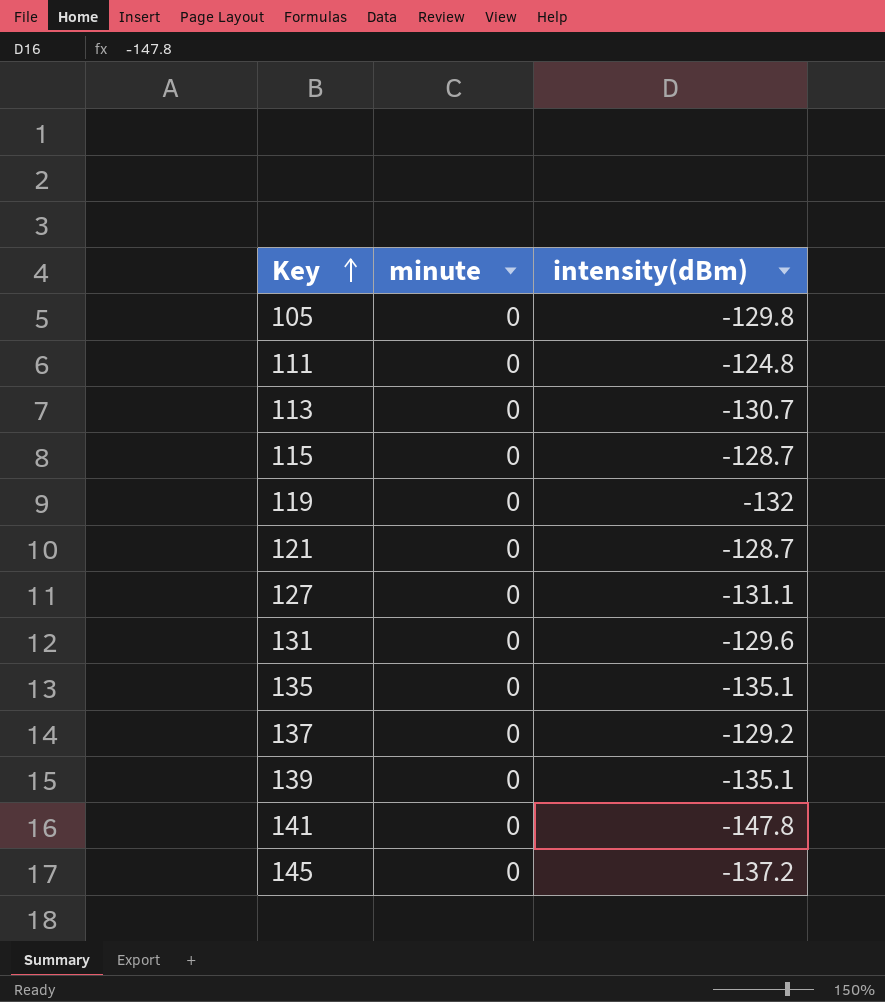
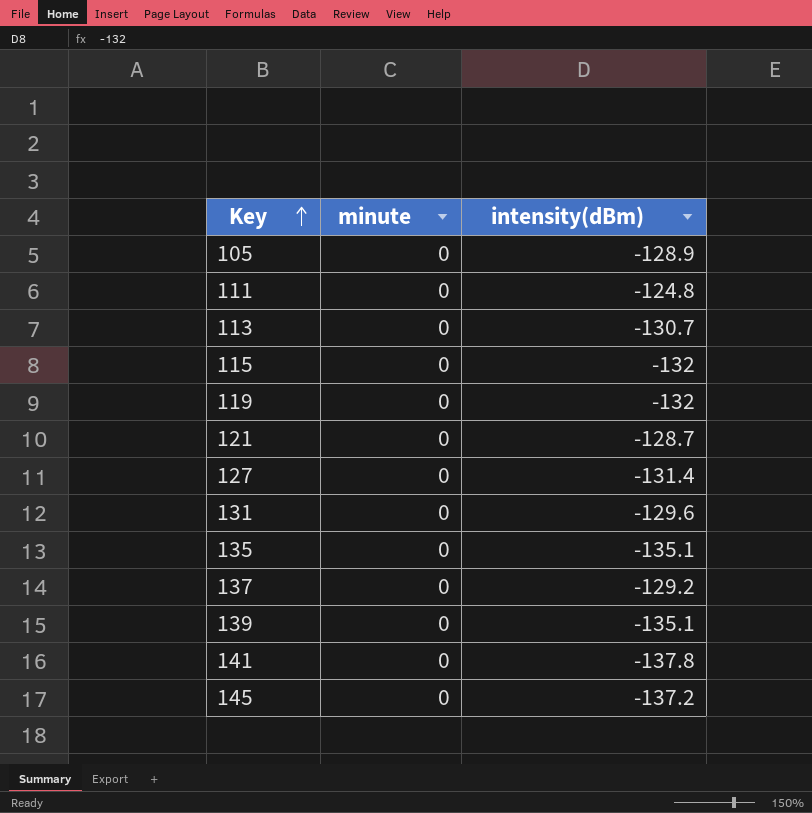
105 | intensity(dBm): -129.8 -> -128.9
115 | intensity(dBm): -128.7 -> -132
127 | intensity(dBm): -131.1 -> -131.4
141 | intensity(dBm): -147.8 -> -137.8

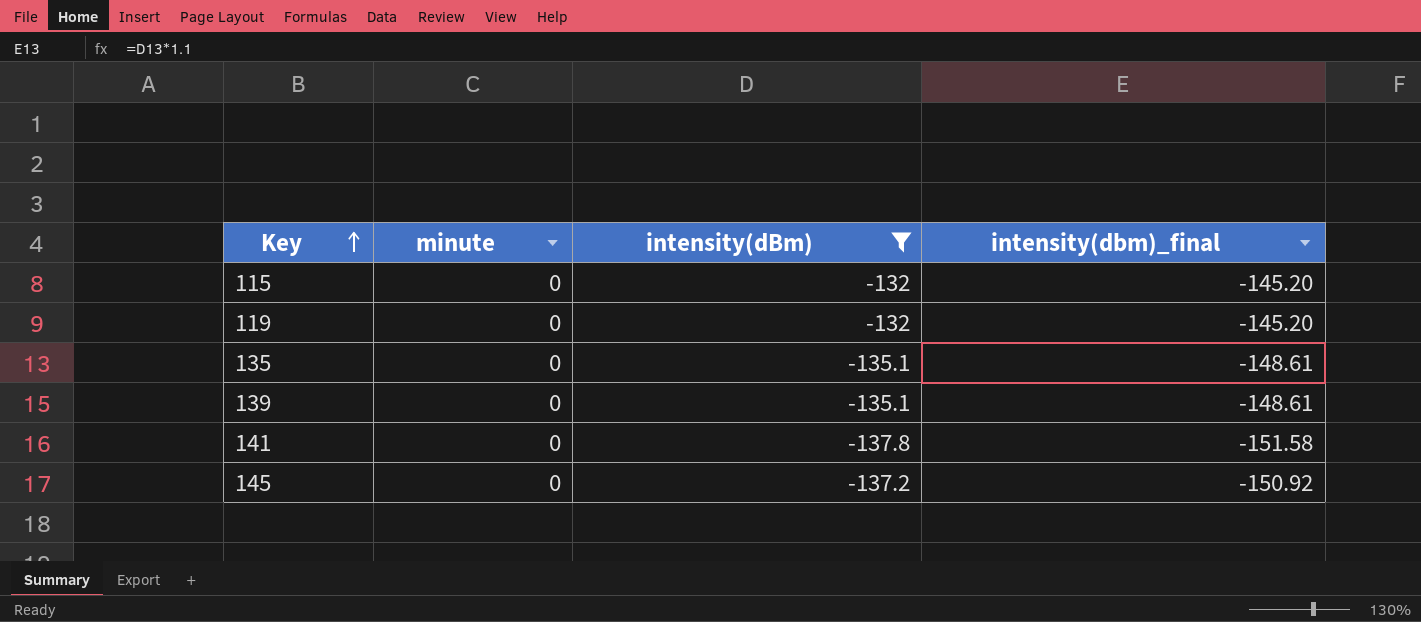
filter: none -> intensity(dBm) <= -132
column intensity(dbm)_final | formula: none -> [intensity(dBm)] * 1.1

